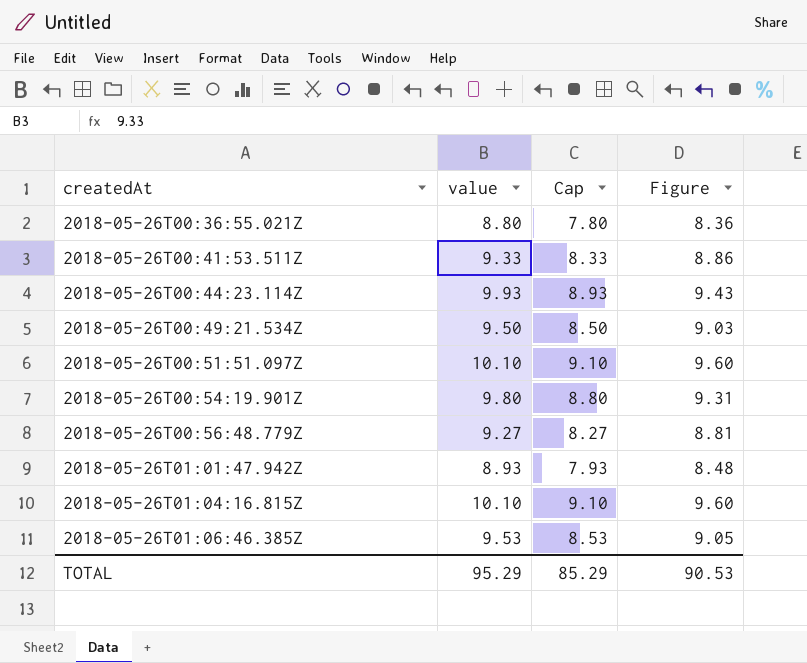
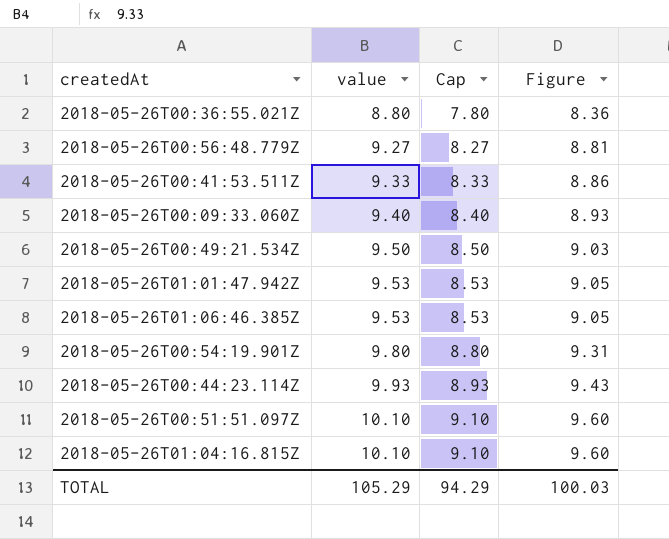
row order: createdAt ascending -> value ascending
row 2018-05-26T00:09:33.060Z: none -> 9.40 | 8.40 | 8.93
2018-05-26T01:01:47.942Z | value: 8.93 -> 9.53
2018-05-26T01:01:47.942Z | Cap: 7.93 -> 8.53
2018-05-26T01:01:47.942Z | Figure: 8.48 -> 9.05
TOTAL | value: 95.29 -> 105.29
TOTAL | Cap: 85.29 -> 94.29
TOTAL | Figure: 90.53 -> 100.03

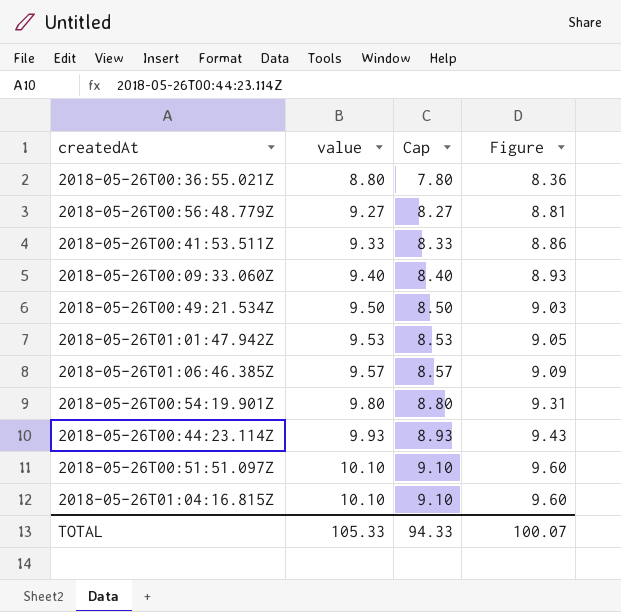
2018-05-26T01:06:46.385Z | value: 9.53 -> 9.57
2018-05-26T01:06:46.385Z | Cap: 8.53 -> 8.57
2018-05-26T01:06:46.385Z | Figure: 9.05 -> 9.09
TOTAL | value: 105.29 -> 105.33
TOTAL | Cap: 94.29 -> 94.33
TOTAL | Figure: 100.03 -> 100.07

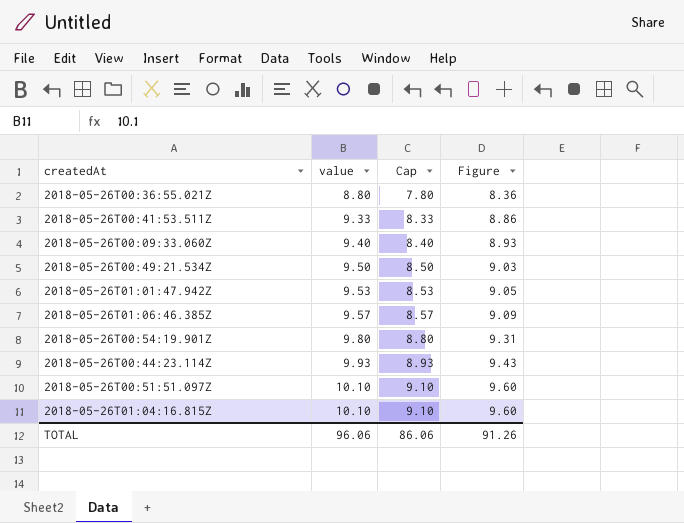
row 2018-05-26T00:56:48.779Z: 9.27 | 8.27 | 8.81 -> none
TOTAL | value: 105.33 -> 96.06
TOTAL | Cap: 94.33 -> 86.06
TOTAL | Figure: 100.07 -> 91.26

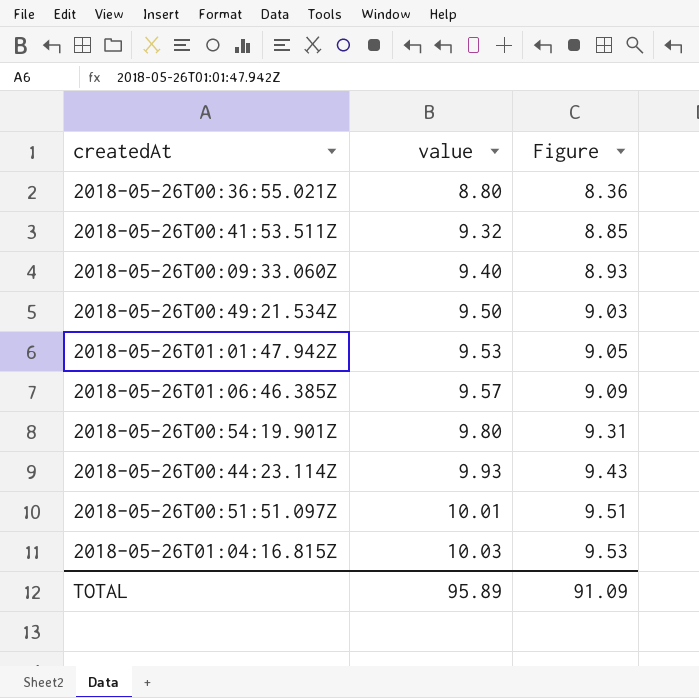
column Cap | formula: [value] - 1 -> none
2018-05-26T00:41:53.511Z | value: 9.33 -> 9.32
2018-05-26T00:41:53.511Z | Figure: 8.86 -> 8.85
2018-05-26T00:51:51.097Z | value: 10.10 -> 10.01
2018-05-26T00:51:51.097Z | Figure: 9.60 -> 9.51
2018-05-26T01:04:16.815Z | value: 10.10 -> 10.03
2018-05-26T01:04:16.815Z | Figure: 9.60 -> 9.53
TOTAL | value: 96.06 -> 95.89
TOTAL | Figure: 91.26 -> 91.09

